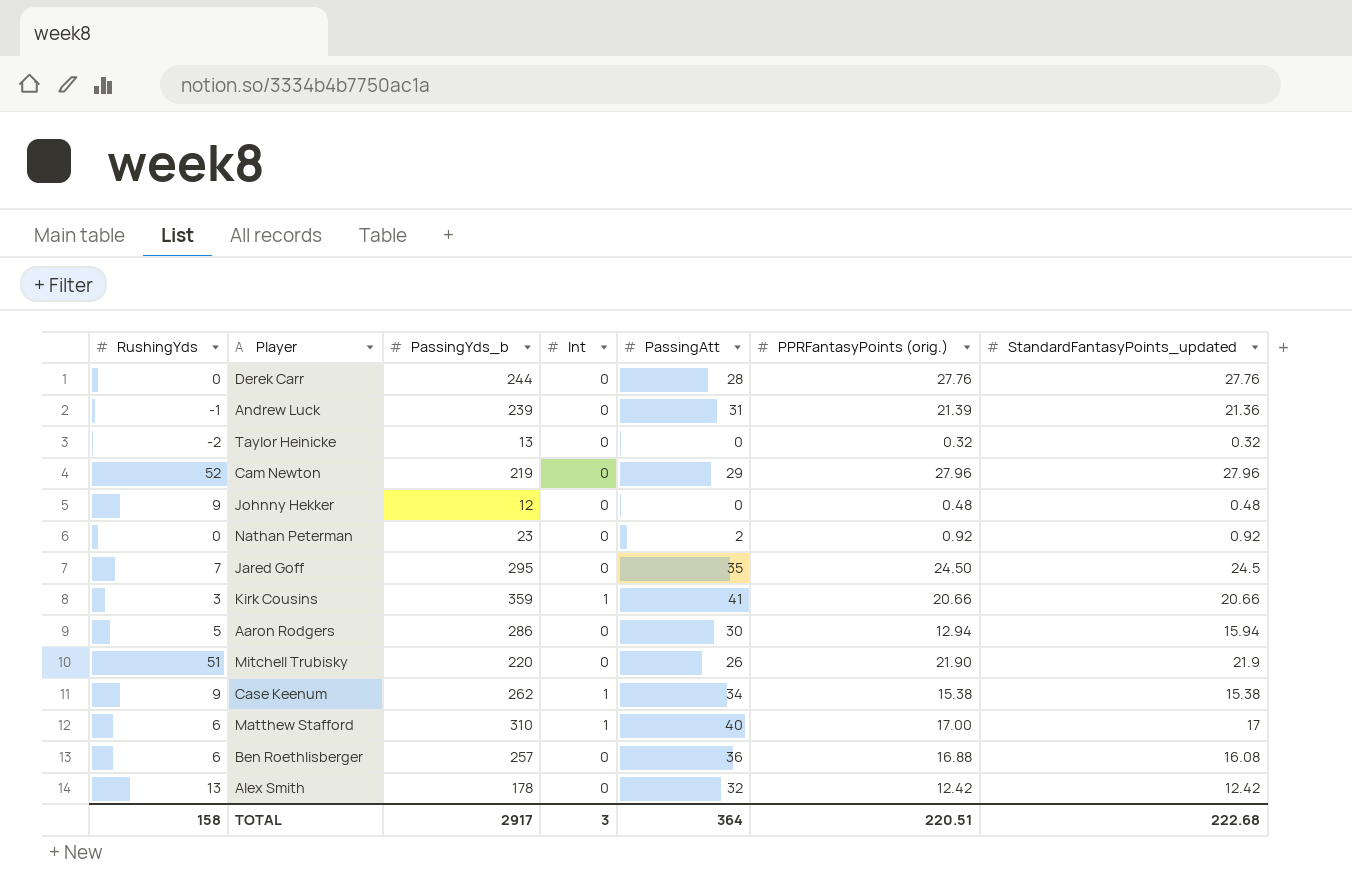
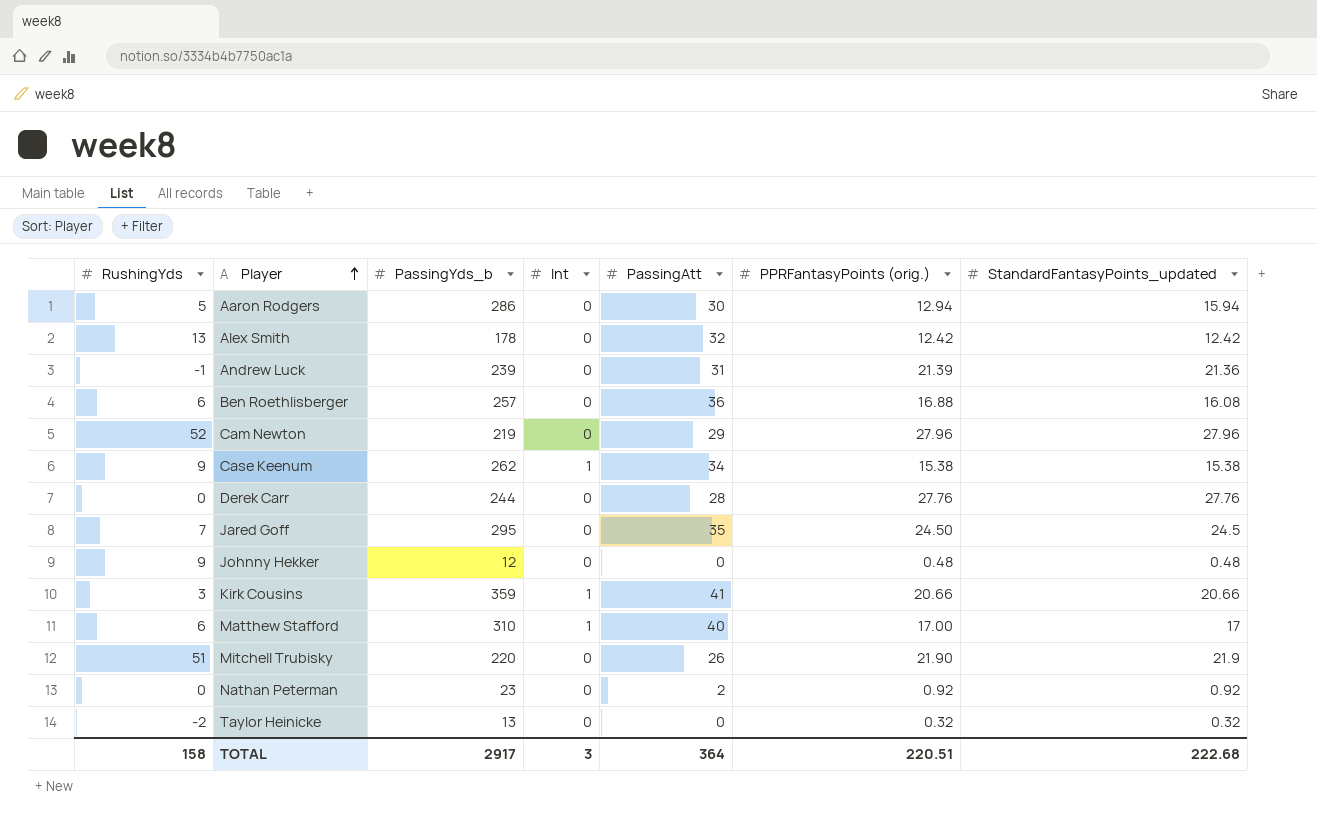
row order: none -> Player ascending

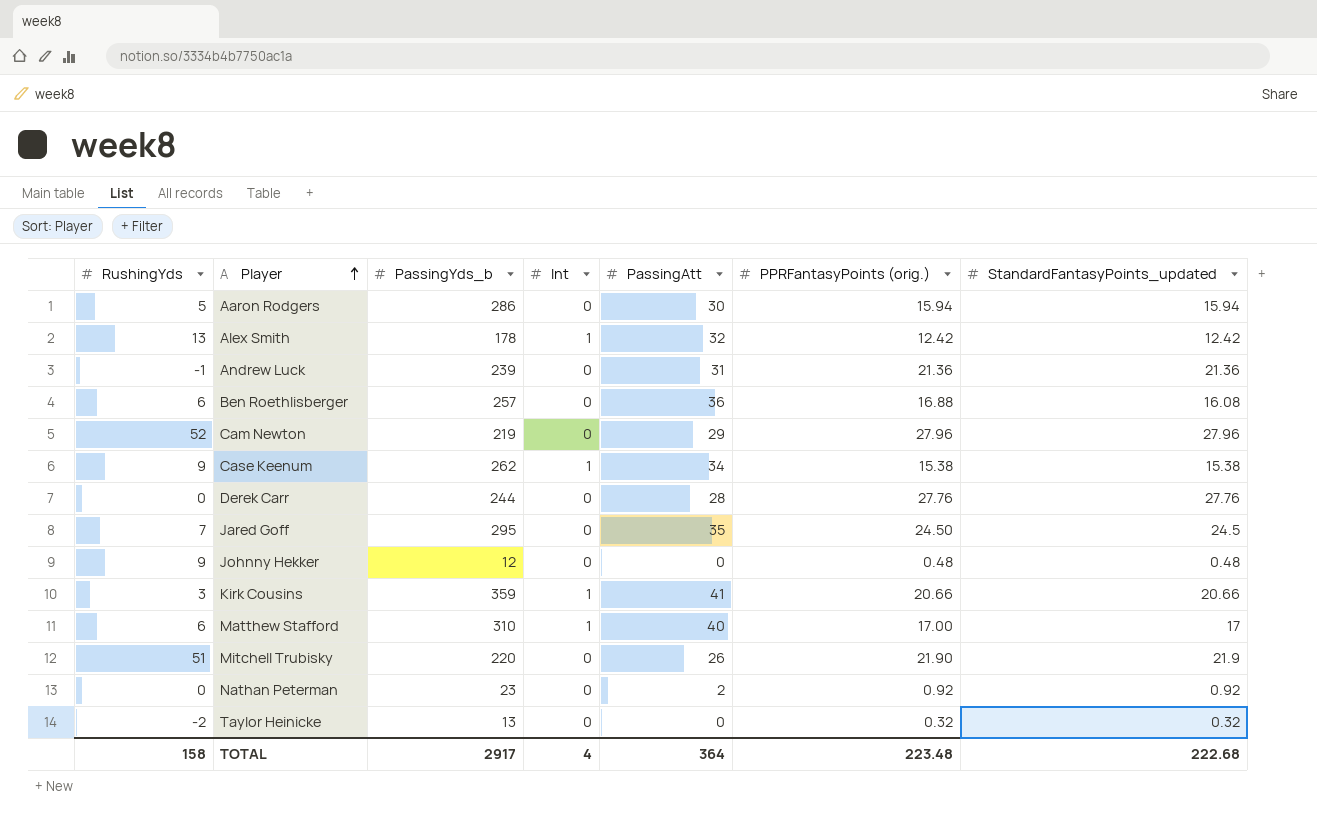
Aaron Rodgers | PPRFantasyPoints (orig.): 12.94 -> 15.94
Alex Smith | Int: 0 -> 1
Andrew Luck | PPRFantasyPoints (orig.): 21.39 -> 21.36
TOTAL | Int: 3 -> 4
TOTAL | PPRFantasyPoints (orig.): 220.51 -> 223.48

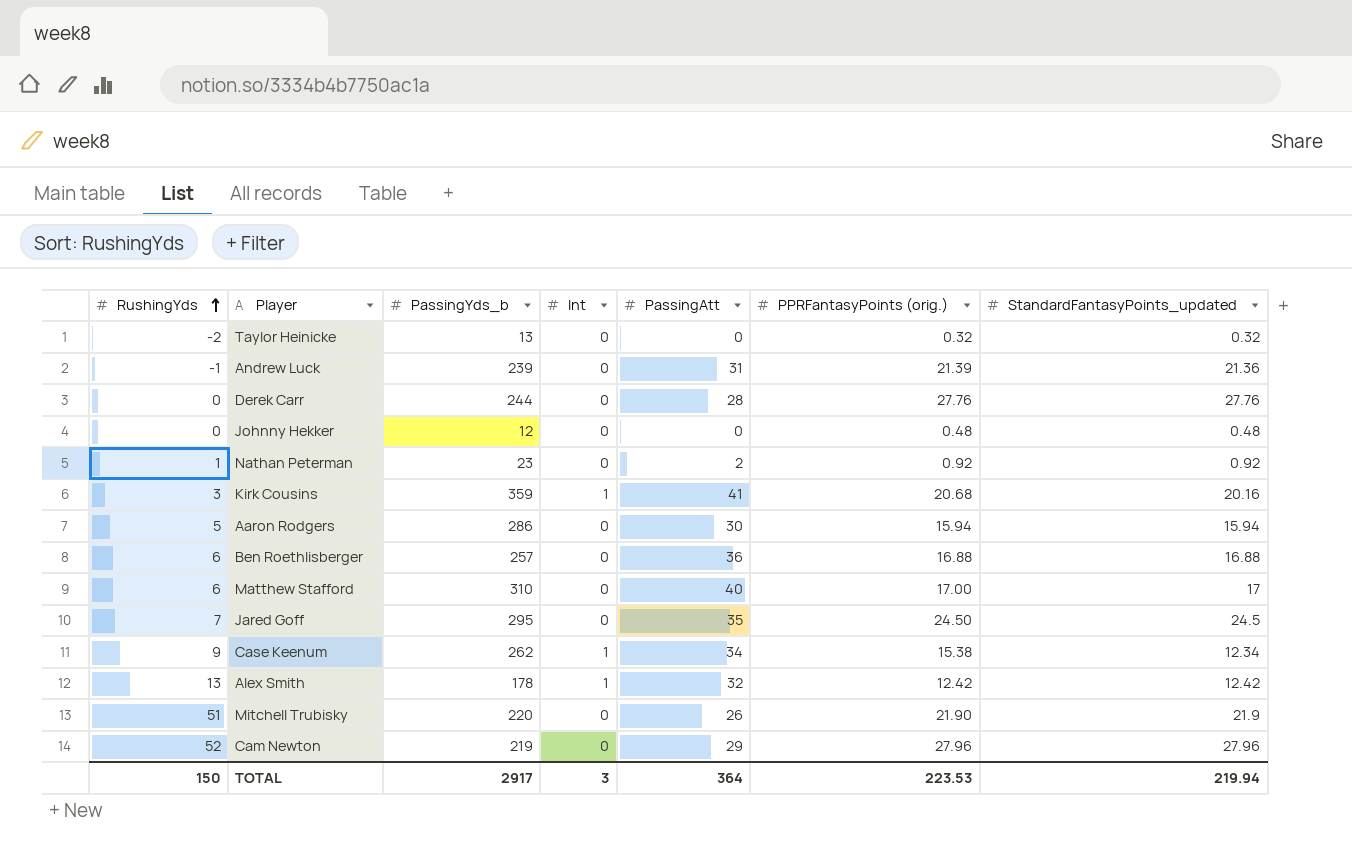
row order: Player ascending -> RushingYds ascending
Andrew Luck | PPRFantasyPoints (orig.): 21.36 -> 21.39
Johnny Hekker | RushingYds: 9 -> 0
Nathan Peterman | RushingYds: 0 -> 1
Kirk Cousins | PPRFantasyPoints (orig.): 20.66 -> 20.68
Kirk Cousins | StandardFantasyPoints_updated: 20.66 -> 20.16
Ben Roethlisberger | StandardFantasyPoints_updated: 16.08 -> 16.88
Matthew Stafford | Int: 1 -> 0
Case Keenum | StandardFantasyPoints_updated: 15.38 -> 12.34
TOTAL | RushingYds: 158 -> 150
TOTAL | Int: 4 -> 3
TOTAL | PPRFantasyPoints (orig.): 223.48 -> 223.53
TOTAL | StandardFantasyPoints_updated: 222.68 -> 219.94

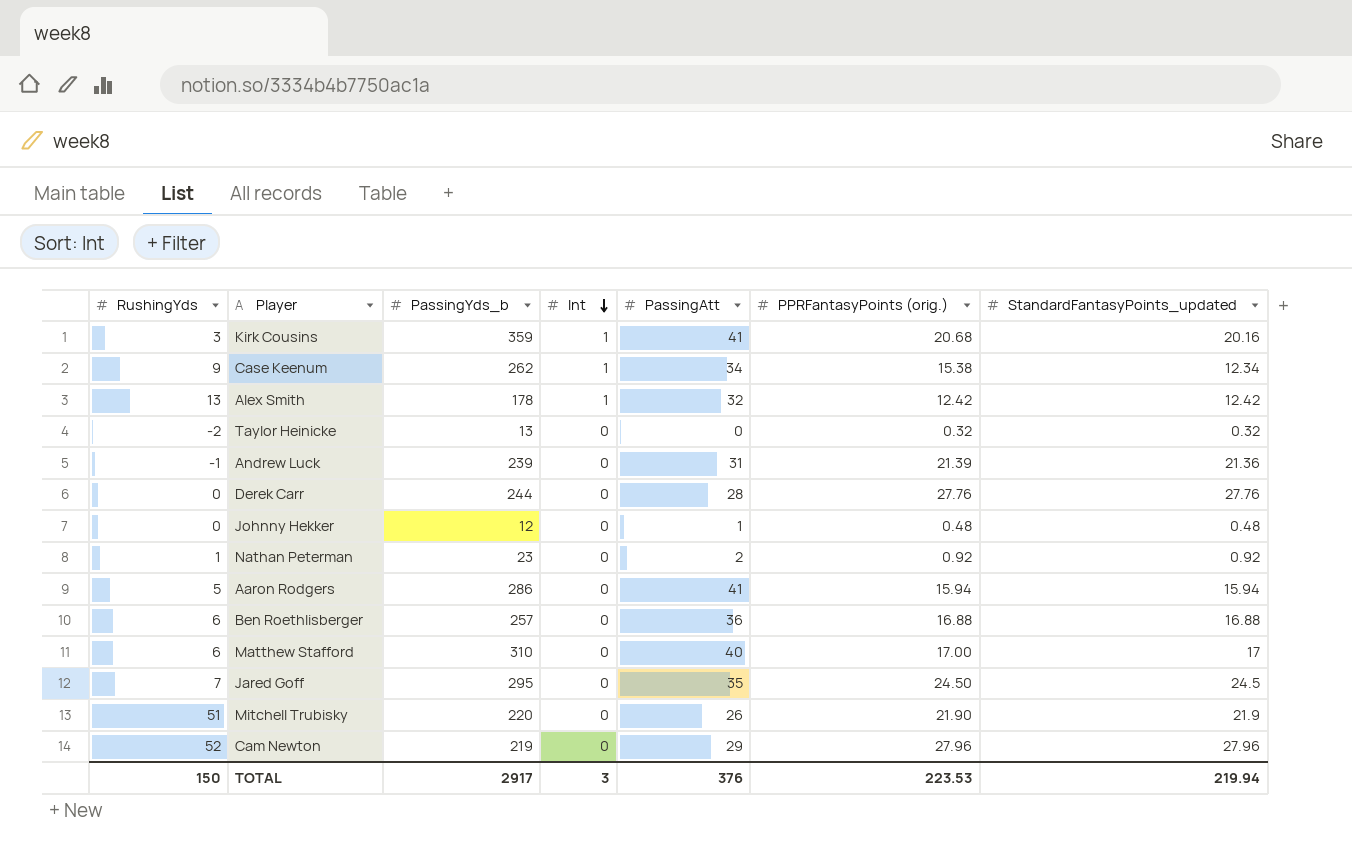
row order: RushingYds ascending -> Int descending
Johnny Hekker | PassingAtt: 0 -> 1
Aaron Rodgers | PassingAtt: 30 -> 41
TOTAL | PassingAtt: 364 -> 376

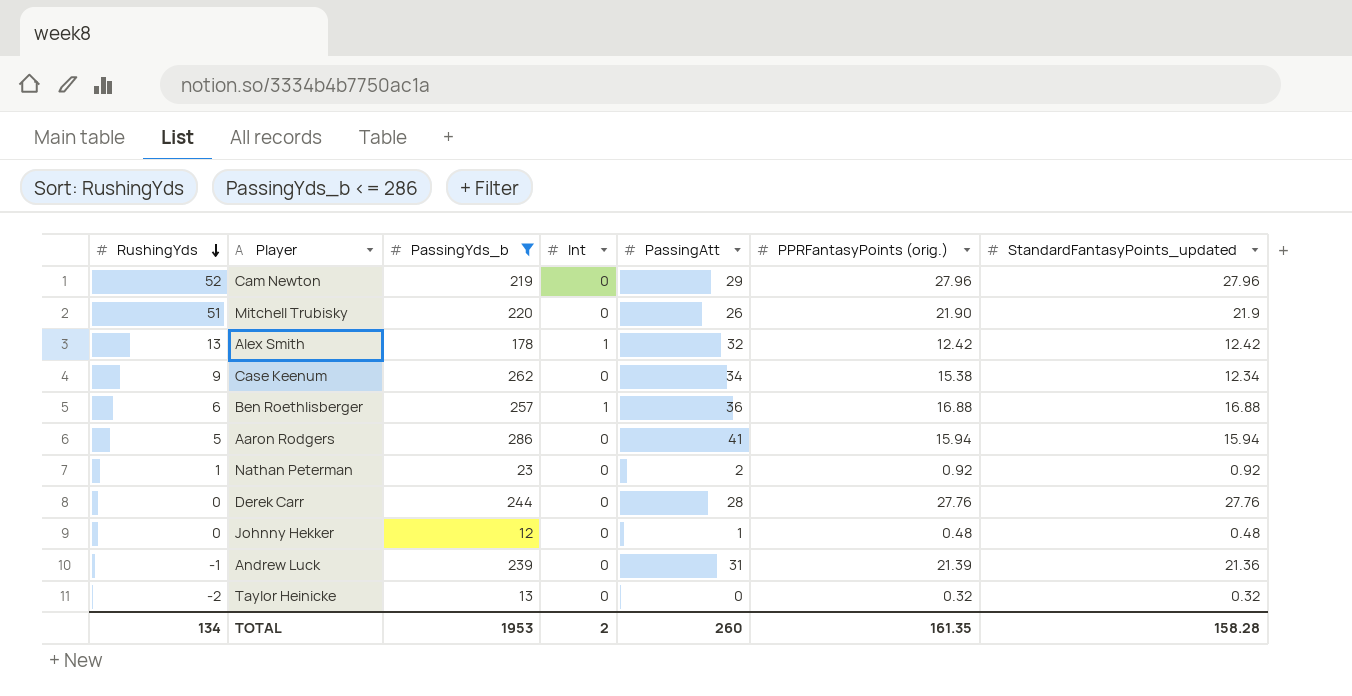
filter: none -> PassingYds_b <= 286
row order: Int descending -> RushingYds descending
Case Keenum | Int: 1 -> 0
Ben Roethlisberger | Int: 0 -> 1
TOTAL | RushingYds: 150 -> 134
TOTAL | PassingYds_b: 2917 -> 1953
TOTAL | Int: 3 -> 2
TOTAL | PassingAtt: 376 -> 260
TOTAL | PPRFantasyPoints (orig.): 223.53 -> 161.35
TOTAL | StandardFantasyPoints_updated: 219.94 -> 158.28

